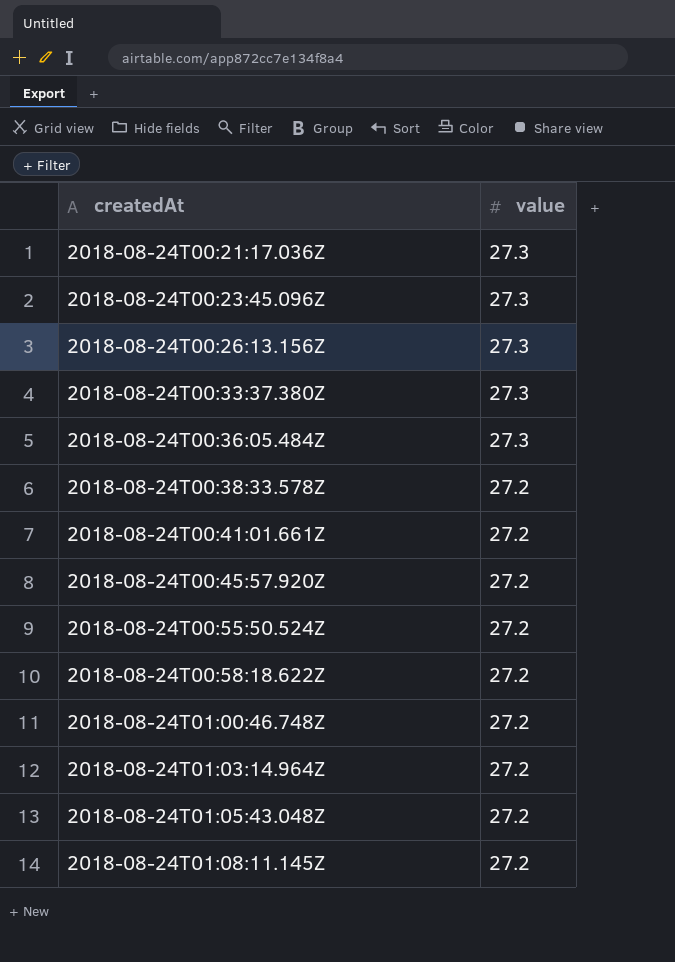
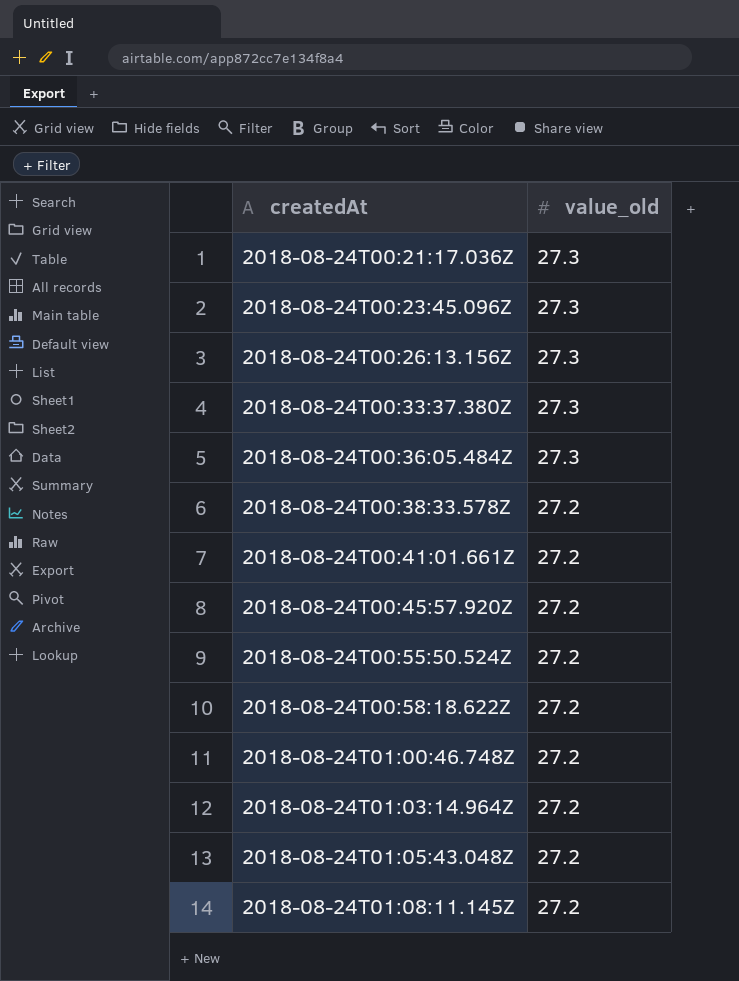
column name: value -> value_old

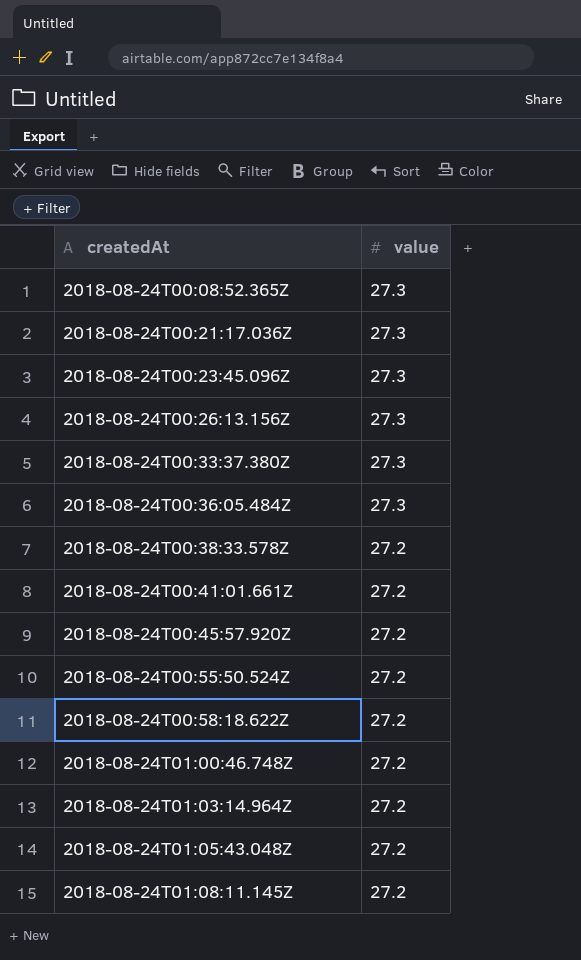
column name: value_old -> value
row 2018-08-24T00:08:52.365Z: none -> 27.3

